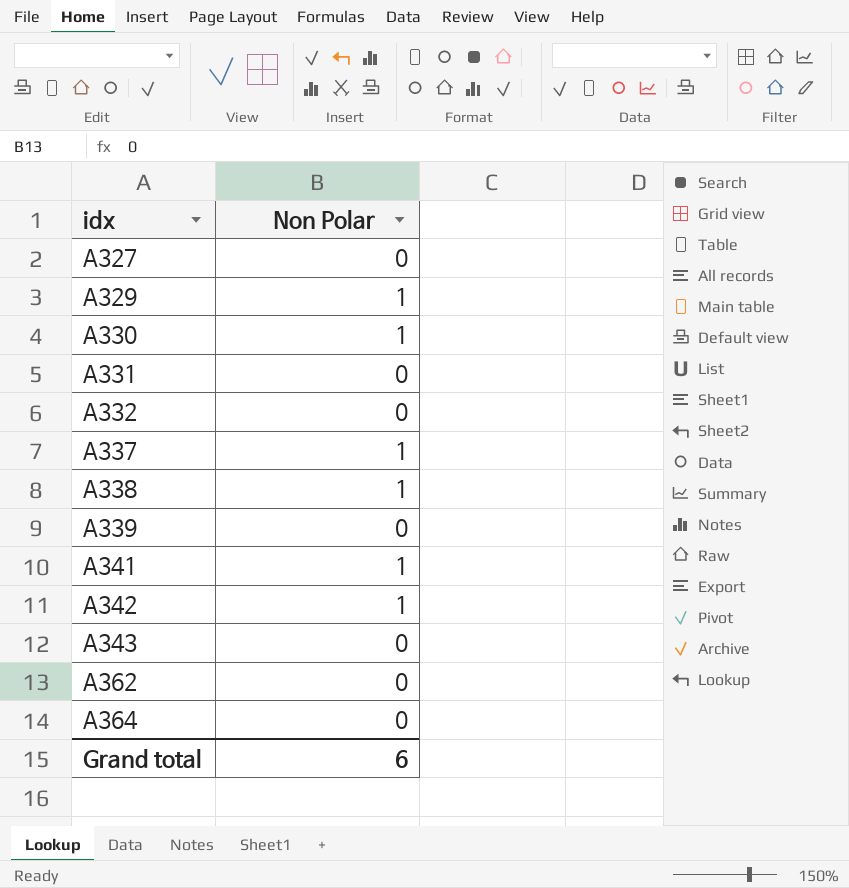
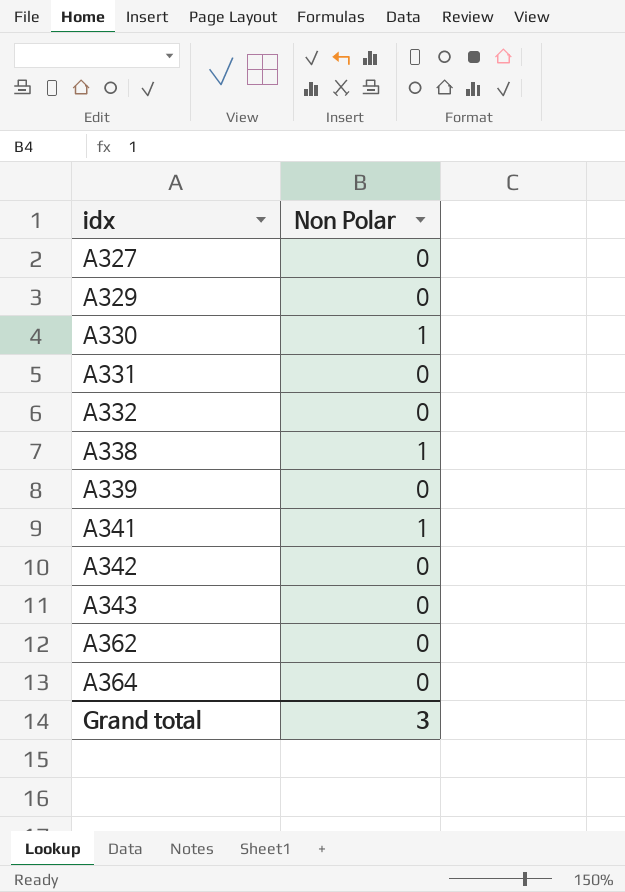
row A337: 1 -> none
A329 | Non Polar: 1 -> 0
A342 | Non Polar: 1 -> 0
Grand total | Non Polar: 6 -> 3

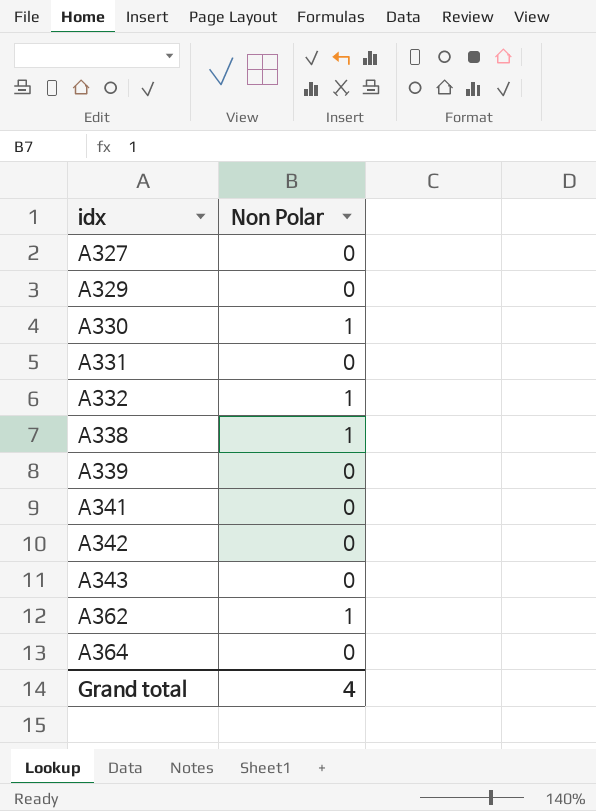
A332 | Non Polar: 0 -> 1
A341 | Non Polar: 1 -> 0
A362 | Non Polar: 0 -> 1
Grand total | Non Polar: 3 -> 4

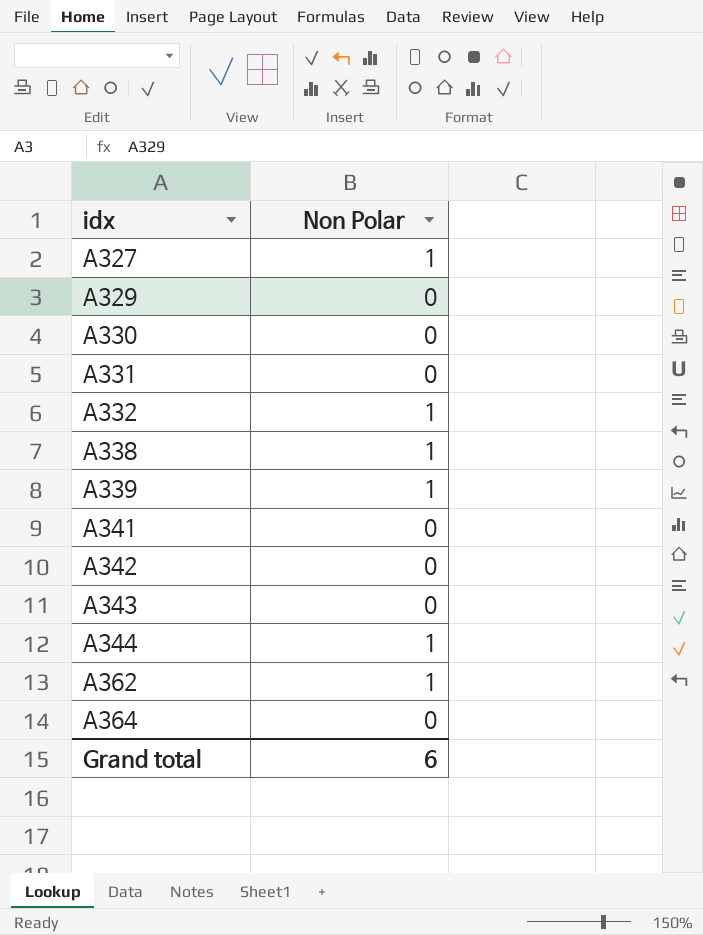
A327 | Non Polar: 0 -> 1
A330 | Non Polar: 1 -> 0
A339 | Non Polar: 0 -> 1
row A344: none -> 1
Grand total | Non Polar: 4 -> 6

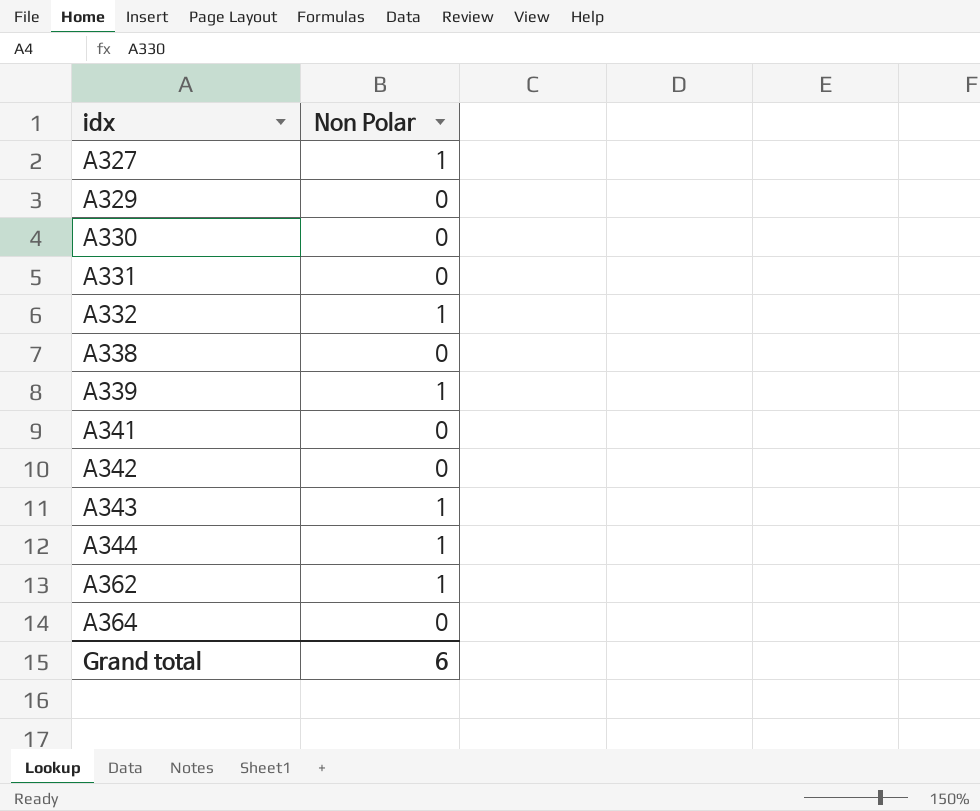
A338 | Non Polar: 1 -> 0
A343 | Non Polar: 0 -> 1

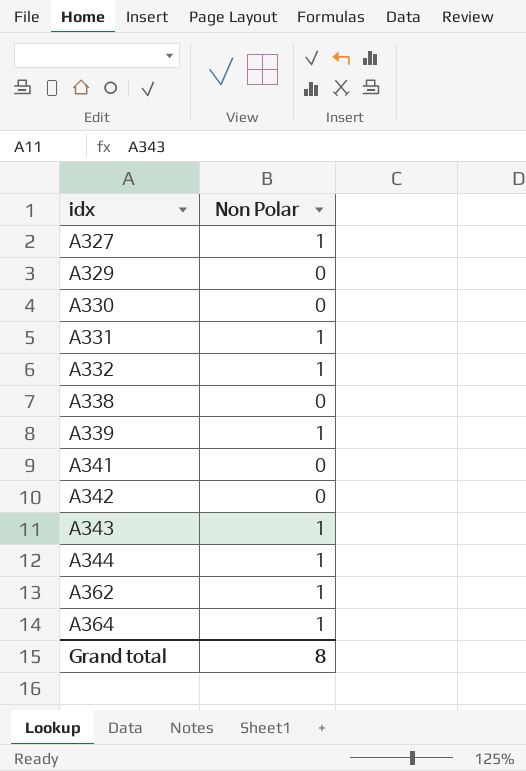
A331 | Non Polar: 0 -> 1
A364 | Non Polar: 0 -> 1
Grand total | Non Polar: 6 -> 8

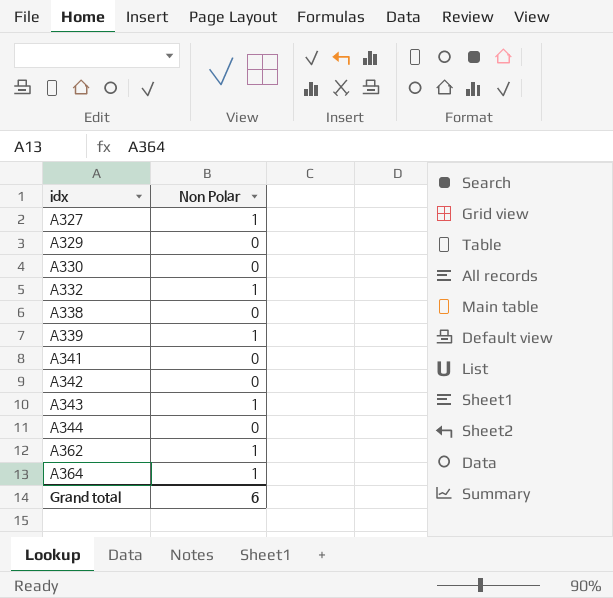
row A331: 1 -> none
A344 | Non Polar: 1 -> 0
Grand total | Non Polar: 8 -> 6

